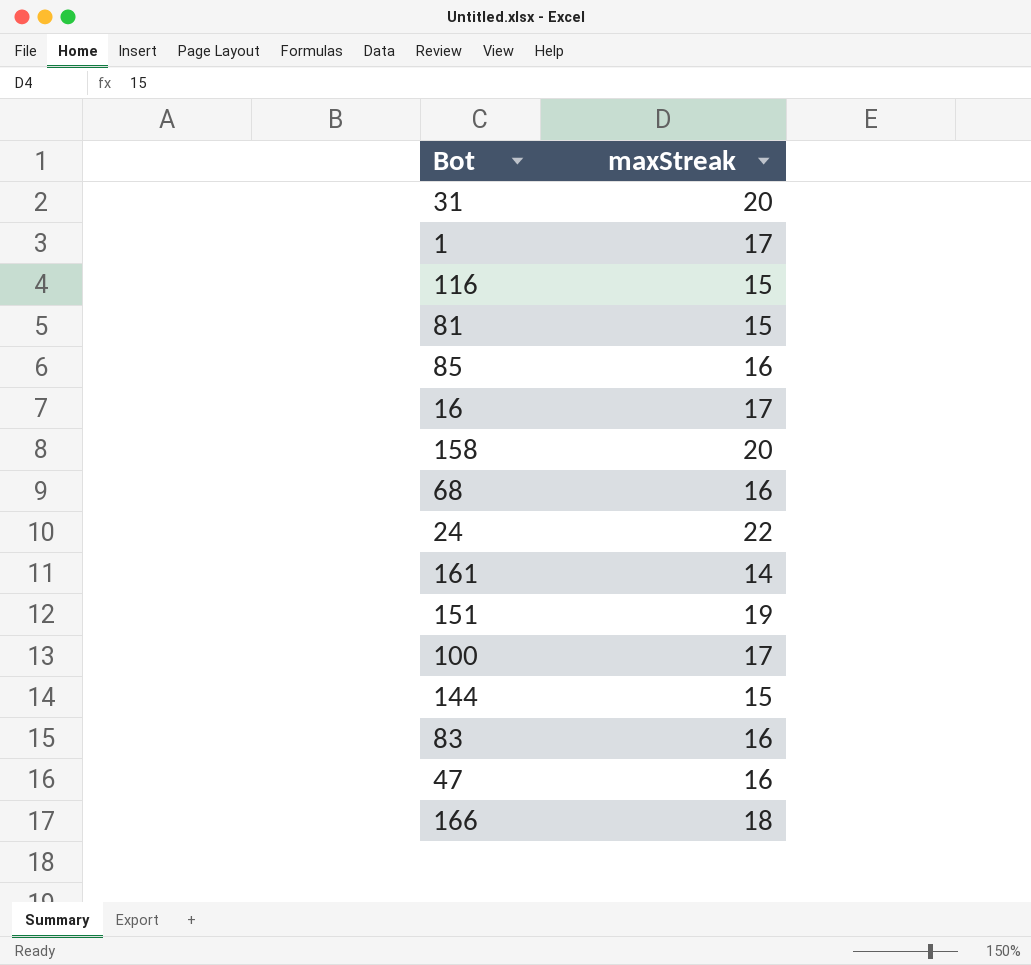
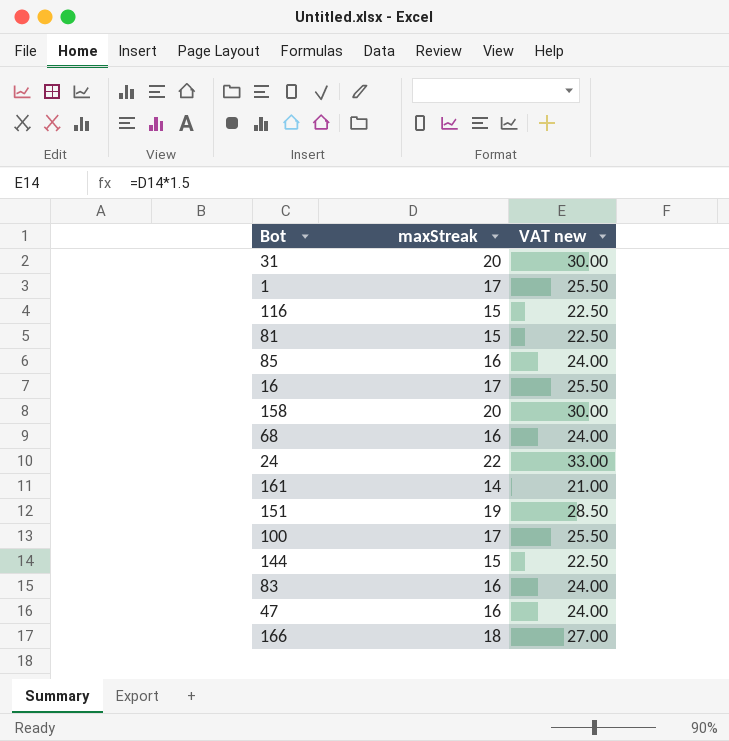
column VAT new | formula: none -> [maxStreak] * 1.5

